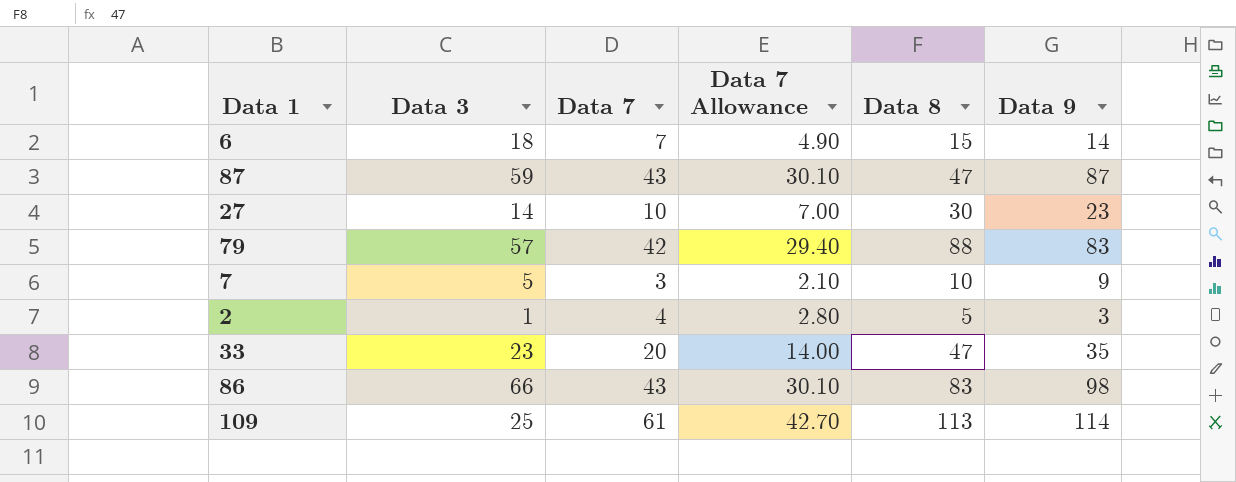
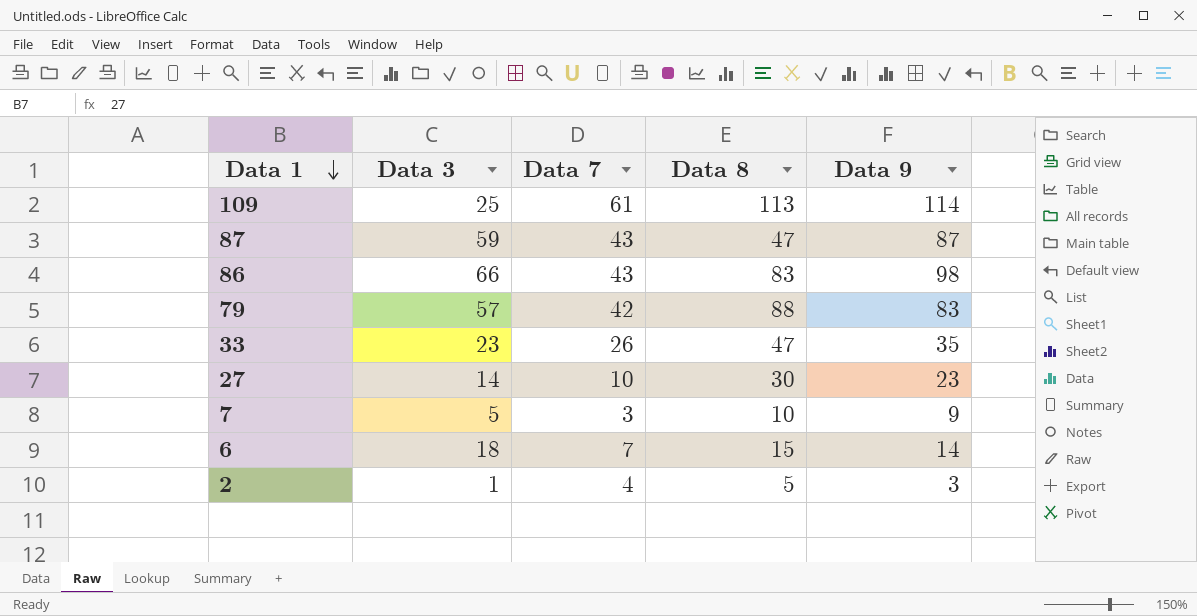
row order: none -> Data 1 descending
column Data 7 Allowance | formula: [Data 7] * 0.7 -> none
33 | Data 7: 20 -> 26

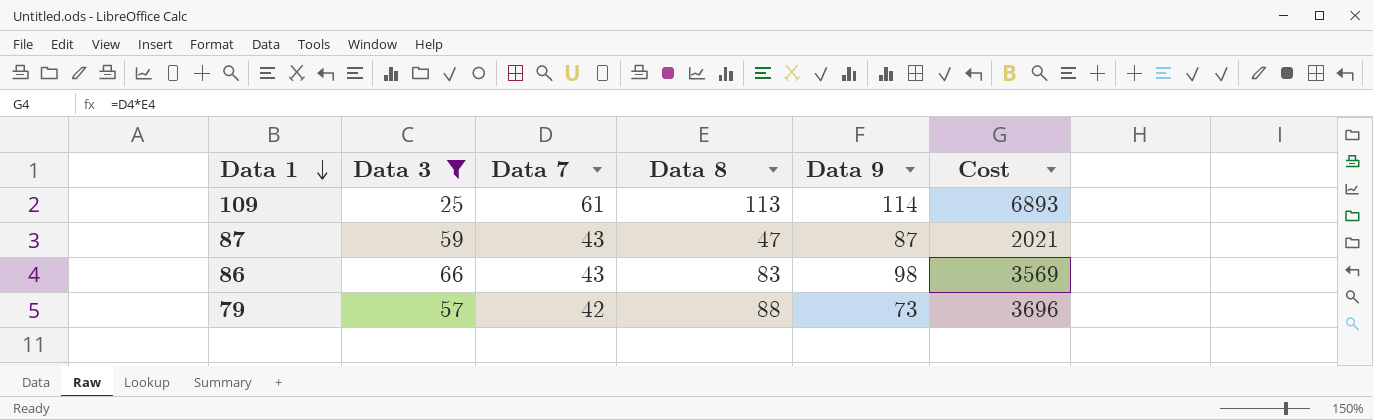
filter: none -> Data 3 >= 25
column Cost | formula: none -> [Data 7] * [Data 8]
79 | Data 9: 83 -> 73

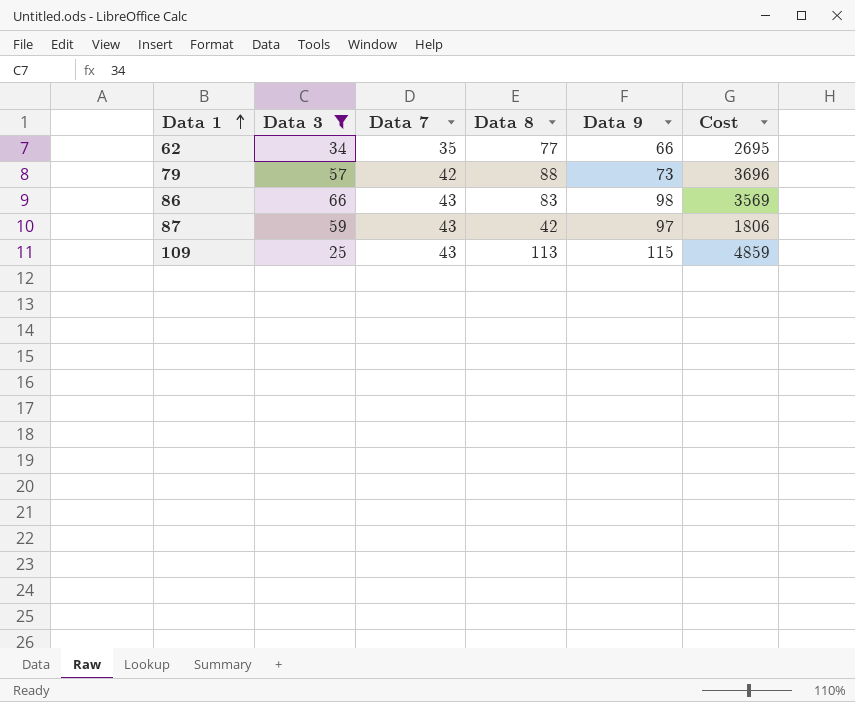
row order: Data 1 descending -> Data 1 ascending
row 62: none -> 34 | 35 | 77 | 66 | 2695
87 | Data 8: 47 -> 42
87 | Data 9: 87 -> 97
87 | Cost: 2021 -> 1806
109 | Data 7: 61 -> 43
109 | Data 9: 114 -> 115
109 | Cost: 6893 -> 4859

